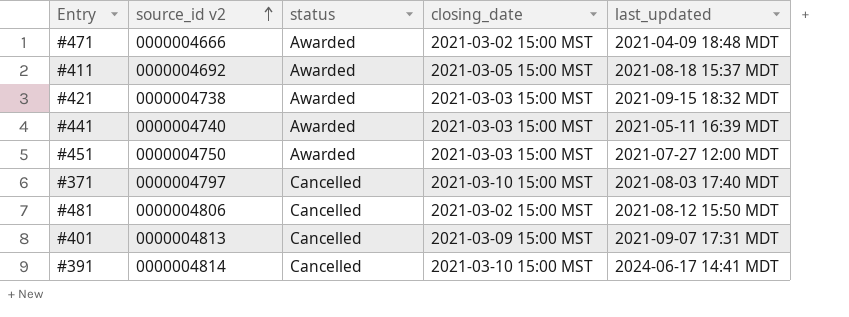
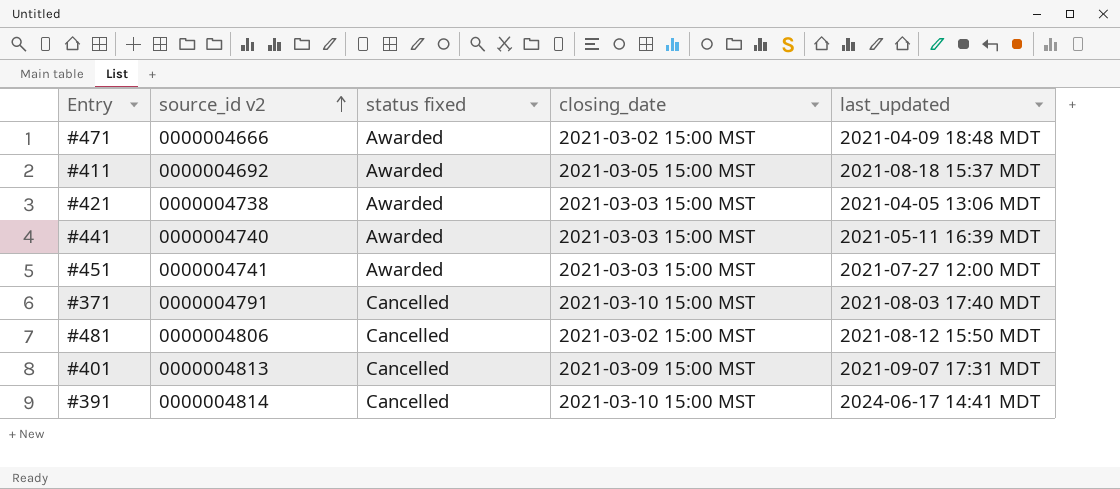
column name: status -> status fixed
#421 | last_updated: 2021-09-15 18:32 MDT -> 2021-04-05 13:06 MDT
#451 | source_id v2: 0000004750 -> 0000004741
#371 | source_id v2: 0000004797 -> 0000004791

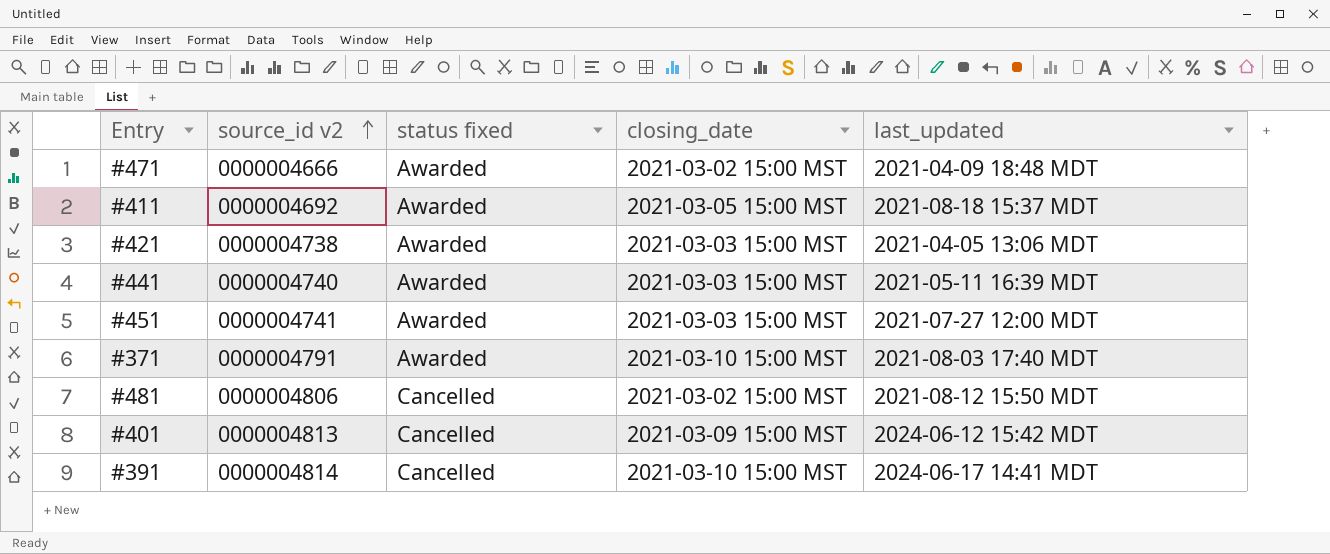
#371 | status fixed: Cancelled -> Awarded
#401 | last_updated: 2021-09-07 17:31 MDT -> 2024-06-12 15:42 MDT

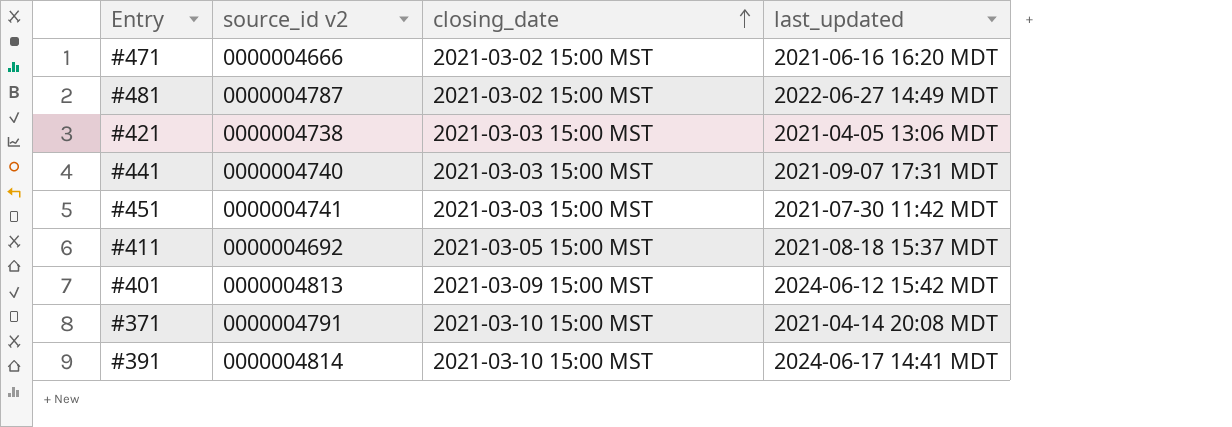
row order: source_id v2 ascending -> closing_date ascending
column status fixed | position: 3 -> none
#471 | last_updated: 2021-04-09 18:48 MDT -> 2021-06-16 16:20 MDT
#481 | source_id v2: 0000004806 -> 0000004787
#481 | last_updated: 2021-08-12 15:50 MDT -> 2022-06-27 14:49 MDT
#441 | last_updated: 2021-05-11 16:39 MDT -> 2021-09-07 17:31 MDT
#451 | last_updated: 2021-07-27 12:00 MDT -> 2021-07-30 11:42 MDT
#371 | last_updated: 2021-08-03 17:40 MDT -> 2021-04-14 20:08 MDT

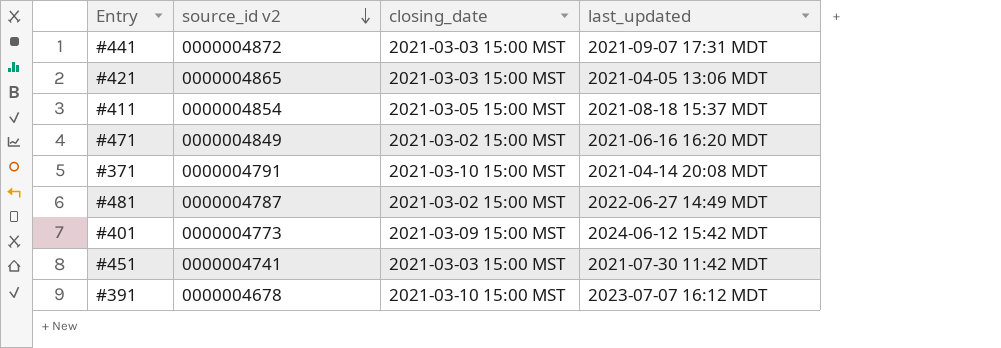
row order: closing_date ascending -> source_id v2 descending
#441 | source_id v2: 0000004740 -> 0000004872
#421 | source_id v2: 0000004738 -> 0000004865
#411 | source_id v2: 0000004692 -> 0000004854
#471 | source_id v2: 0000004666 -> 0000004849
#401 | source_id v2: 0000004813 -> 0000004773
#391 | source_id v2: 0000004814 -> 0000004678
#391 | last_updated: 2024-06-17 14:41 MDT -> 2023-07-07 16:12 MDT

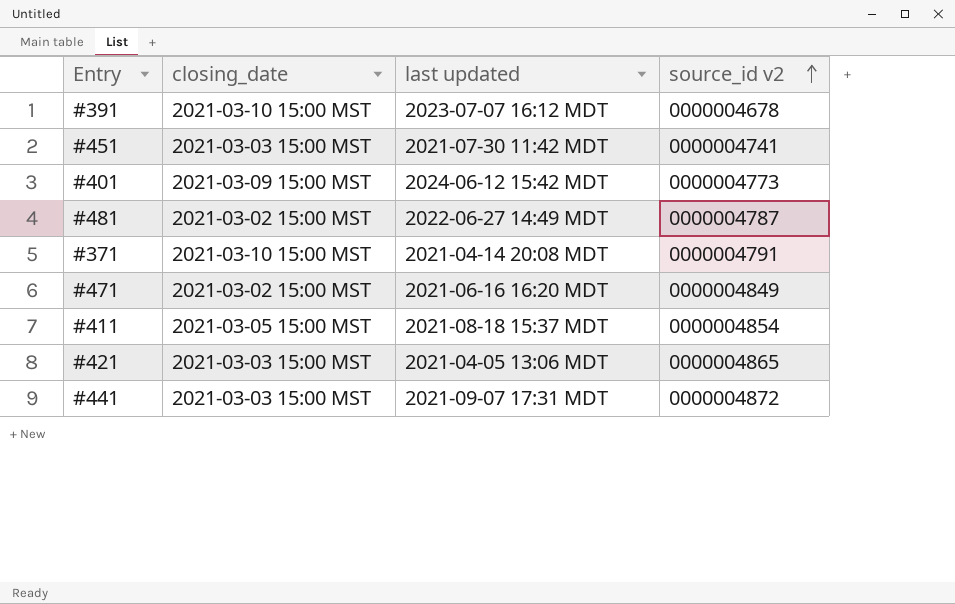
row order: source_id v2 descending -> source_id v2 ascending
column name: last_updated -> last updated
column source_id v2 | position: 2 -> 4

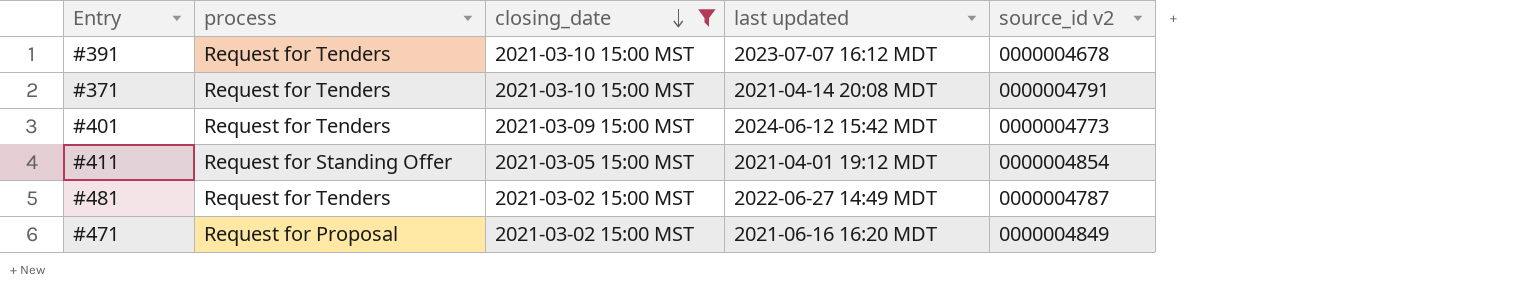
filter: none -> closing_date != 2021-03-03 15:00 MST
row order: source_id v2 ascending -> closing_date descending
column process | position: none -> 2
#411 | last updated: 2021-08-18 15:37 MDT -> 2021-04-01 19:12 MDT

